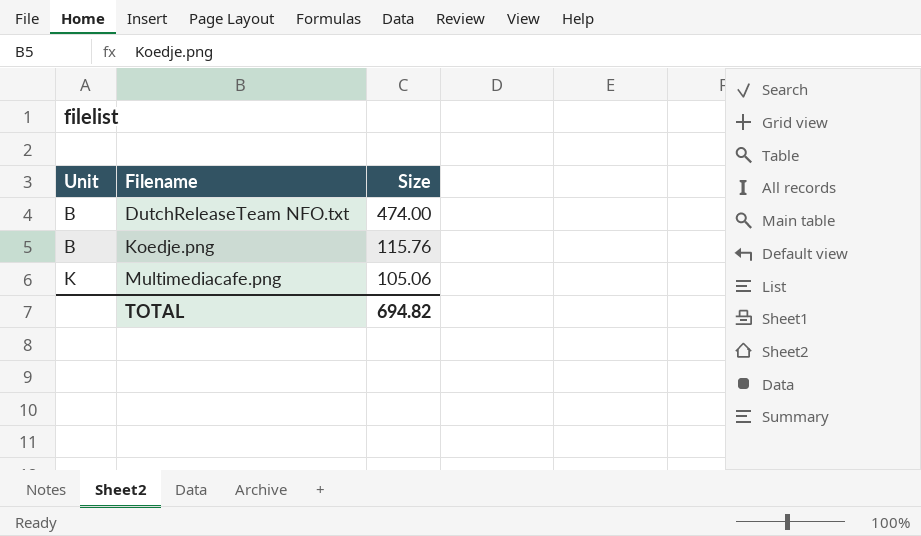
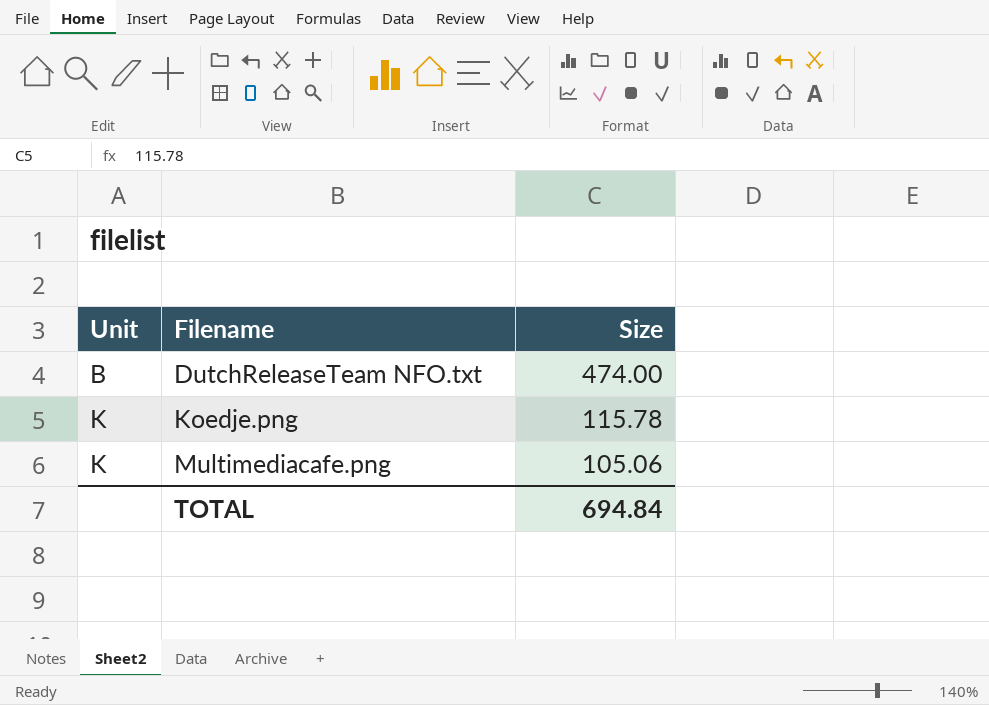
Koedje.png | Unit: B -> K
Koedje.png | Size: 115.76 -> 115.78
TOTAL | Size: 694.82 -> 694.84

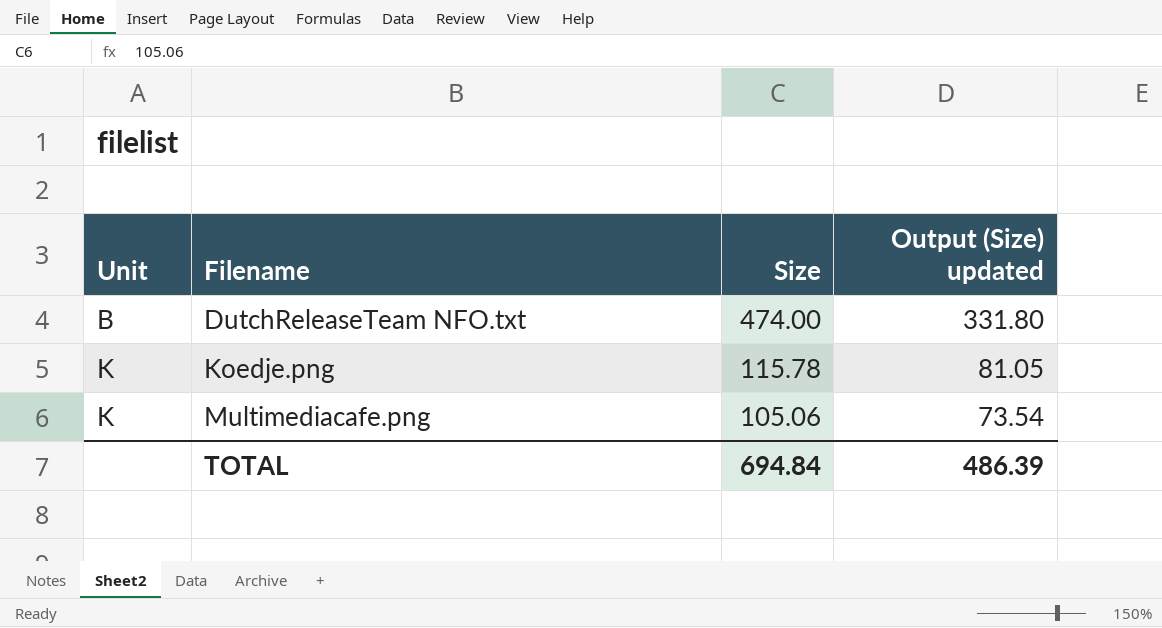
column Output (Size) updated | formula: none -> [Size] * 0.7

